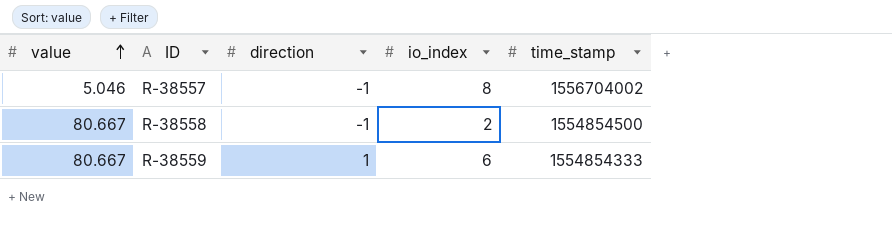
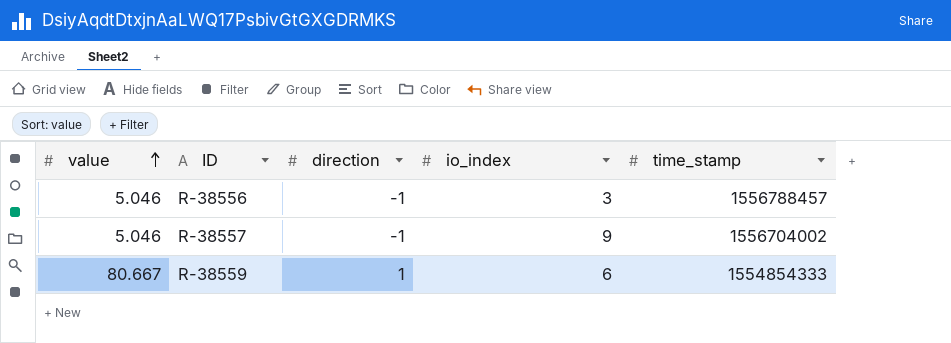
row R-38558: 80.667 | -1 | 2 | 1554854500 -> none
row R-38556: none -> 5.046 | -1 | 3 | 1556788457
R-38557 | io_index: 8 -> 9

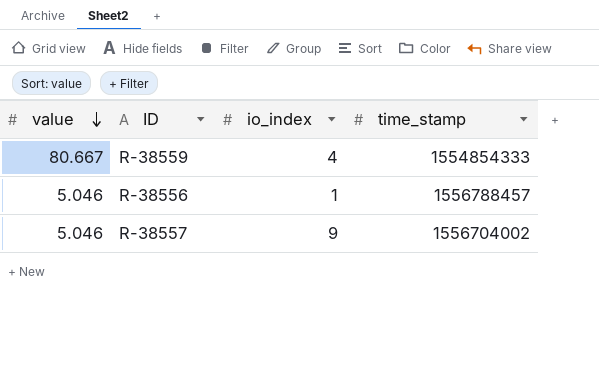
row order: value ascending -> value descending
column direction | position: 3 -> none
R-38559 | io_index: 6 -> 4
R-38556 | io_index: 3 -> 1

